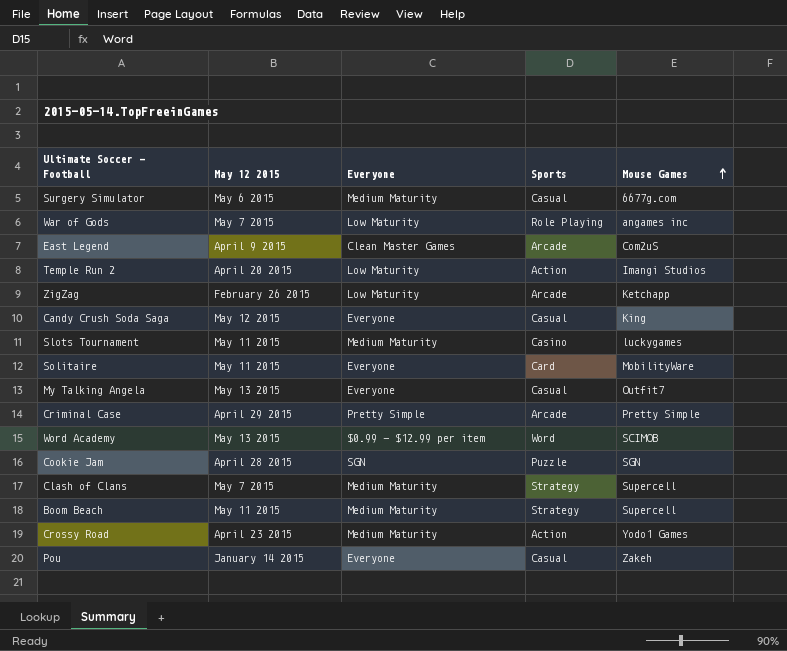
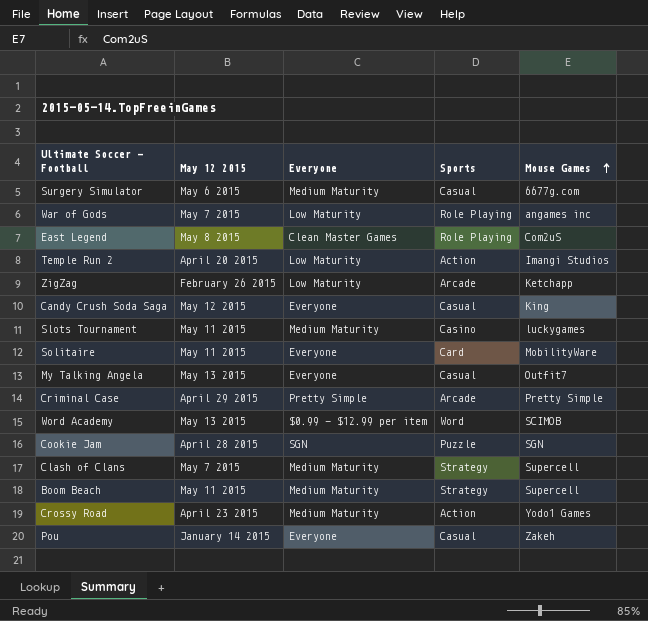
East Legend | May 12 2015: April 9 2015 -> May 8 2015
East Legend | Sports: Arcade -> Role Playing

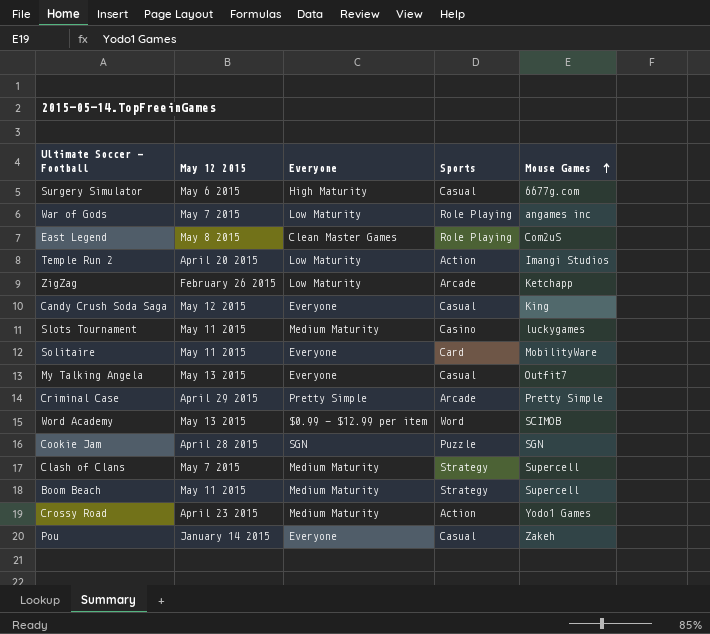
Surgery Simulator | Everyone: Medium Maturity -> High Maturity

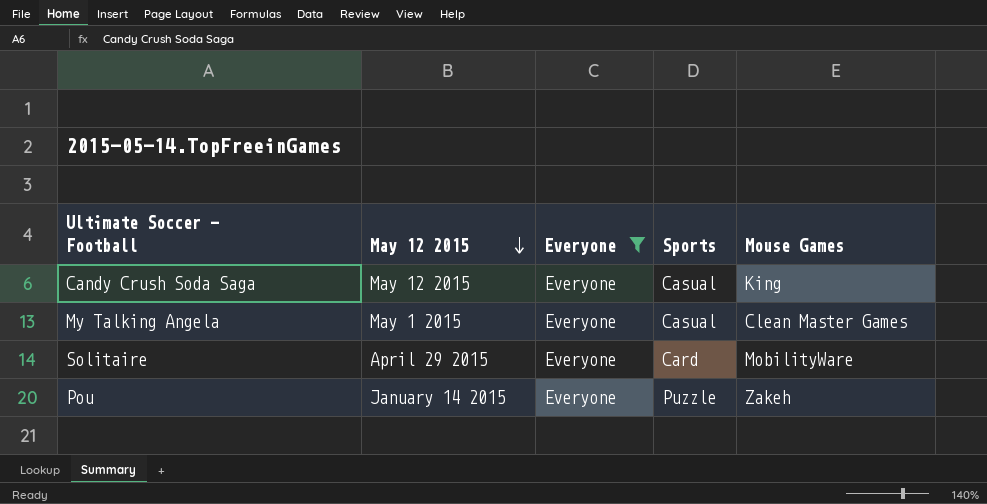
filter: none -> Everyone = Everyone
row order: Mouse Games ascending -> May 12 2015 descending
My Talking Angela | May 12 2015: May 13 2015 -> May 1 2015
My Talking Angela | Mouse Games: Outfit7 -> Clean Master Games
Solitaire | May 12 2015: May 11 2015 -> April 29 2015
Pou | Sports: Casual -> Puzzle

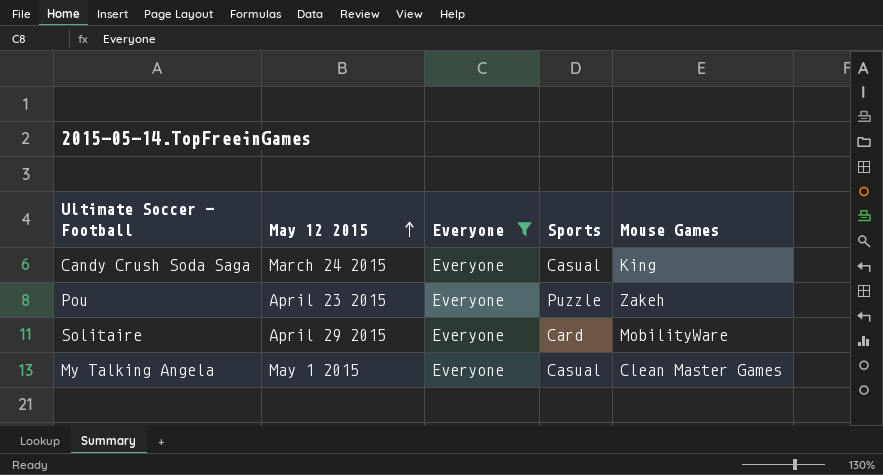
row order: May 12 2015 descending -> May 12 2015 ascending
Candy Crush Soda Saga | May 12 2015: May 12 2015 -> March 24 2015
Pou | May 12 2015: January 14 2015 -> April 23 2015

